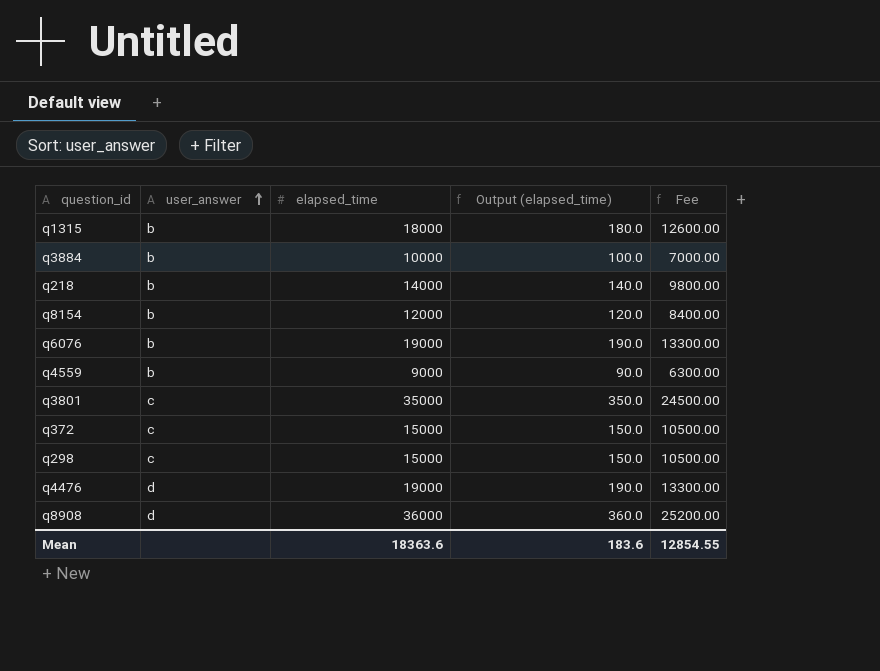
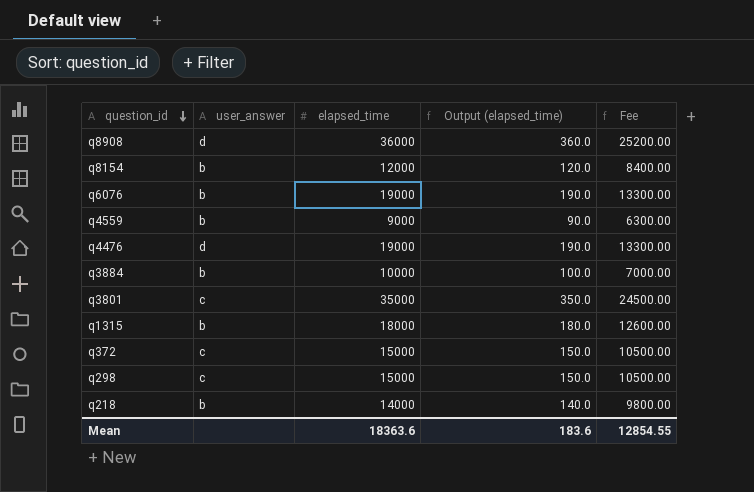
row order: user_answer ascending -> question_id descending

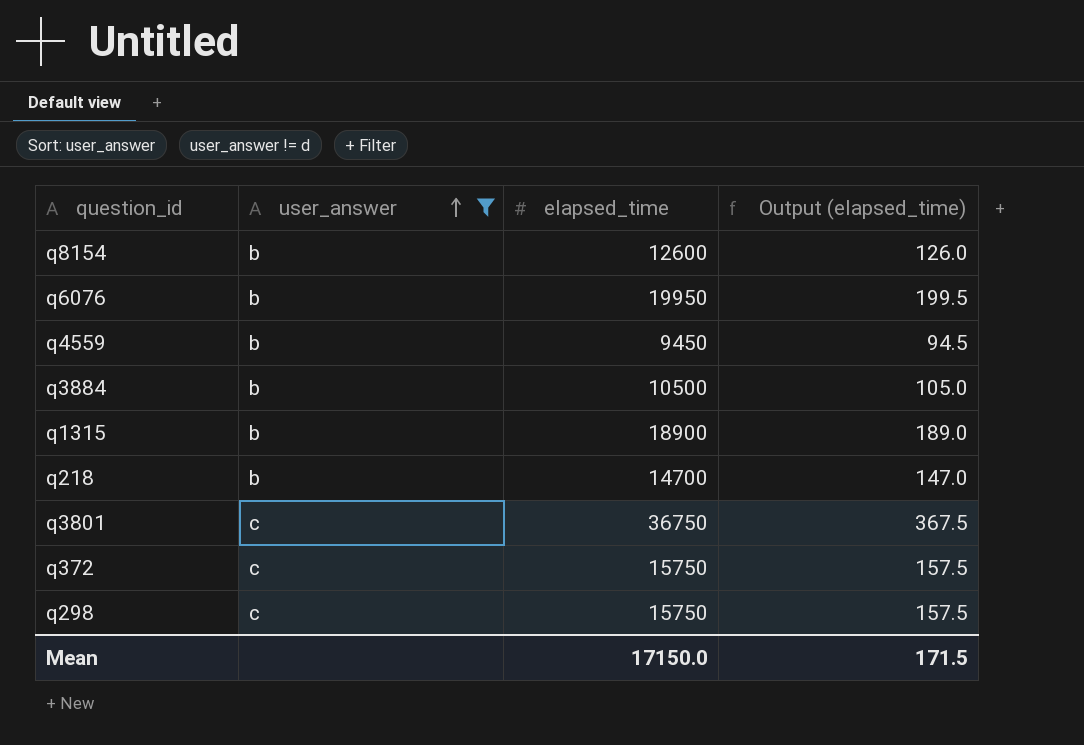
filter: none -> user_answer != d
row order: question_id descending -> user_answer ascending
column Fee | formula: [elapsed_time] * 0.7 -> none
q8154 | elapsed_time: 12000 -> 12600
q8154 | Output (elapsed_time): 120.0 -> 126.0
q6076 | elapsed_time: 19000 -> 19950
q6076 | Output (elapsed_time): 190.0 -> 199.5
q4559 | elapsed_time: 9000 -> 9450
q4559 | Output (elapsed_time): 90.0 -> 94.5
q3884 | elapsed_time: 10000 -> 10500
q3884 | Output (elapsed_time): 100.0 -> 105.0
q1315 | elapsed_time: 18000 -> 18900
q1315 | Output (elapsed_time): 180.0 -> 189.0
q218 | elapsed_time: 14000 -> 14700
q218 | Output (elapsed_time): 140.0 -> 147.0
q3801 | elapsed_time: 35000 -> 36750
q3801 | Output (elapsed_time): 350.0 -> 367.5
q372 | elapsed_time: 15000 -> 15750
q372 | Output (elapsed_time): 150.0 -> 157.5
q298 | elapsed_time: 15000 -> 15750
q298 | Output (elapsed_time): 150.0 -> 157.5
Mean | elapsed_time: 18363.6 -> 17150.0
Mean | Output (elapsed_time): 183.6 -> 171.5

